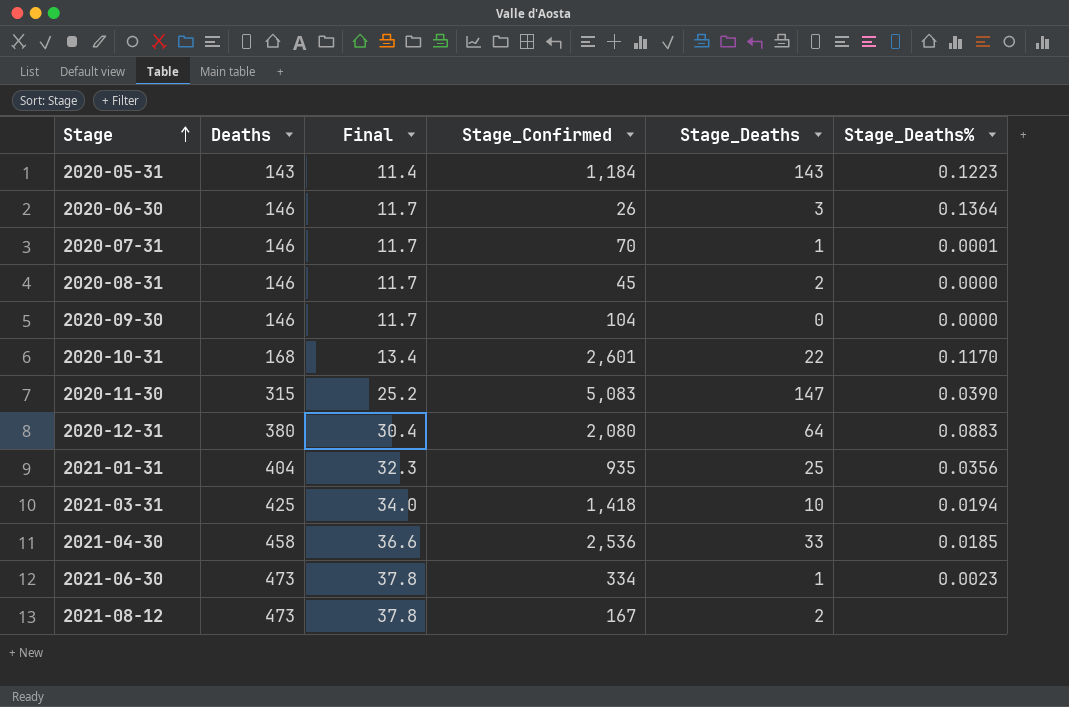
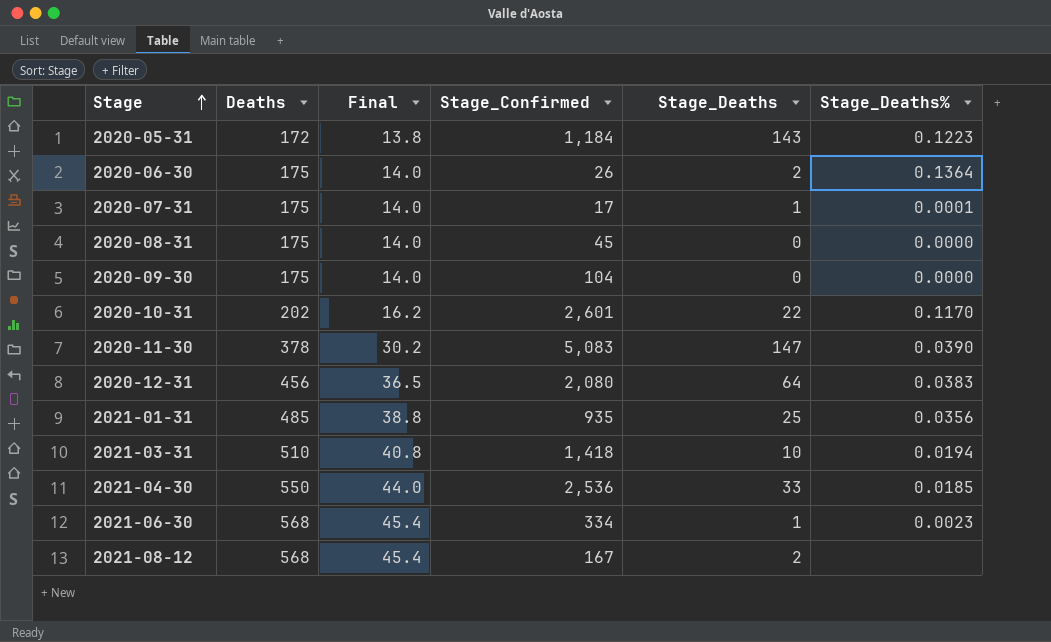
2020-05-31 | Deaths: 143 -> 172
2020-05-31 | Final: 11.4 -> 13.8
2020-06-30 | Deaths: 146 -> 175
2020-06-30 | Final: 11.7 -> 14.0
2020-06-30 | Stage_Deaths: 3 -> 2
2020-07-31 | Deaths: 146 -> 175
2020-07-31 | Final: 11.7 -> 14.0
2020-07-31 | Stage_Confirmed: 70 -> 17
2020-08-31 | Deaths: 146 -> 175
2020-08-31 | Final: 11.7 -> 14.0
2020-08-31 | Stage_Deaths: 2 -> 0
2020-09-30 | Deaths: 146 -> 175
2020-09-30 | Final: 11.7 -> 14.0
2020-10-31 | Deaths: 168 -> 202
2020-10-31 | Final: 13.4 -> 16.2
2020-11-30 | Deaths: 315 -> 378
2020-11-30 | Final: 25.2 -> 30.2
2020-12-31 | Deaths: 380 -> 456
2020-12-31 | Final: 30.4 -> 36.5
2020-12-31 | Stage_Deaths%: 0.0883 -> 0.0383
2021-01-31 | Deaths: 404 -> 485
2021-01-31 | Final: 32.3 -> 38.8
2021-03-31 | Deaths: 425 -> 510
2021-03-31 | Final: 34.0 -> 40.8
2021-04-30 | Deaths: 458 -> 550
2021-04-30 | Final: 36.6 -> 44.0
2021-06-30 | Deaths: 473 -> 568
2021-06-30 | Final: 37.8 -> 45.4
2021-08-12 | Deaths: 473 -> 568
2021-08-12 | Final: 37.8 -> 45.4

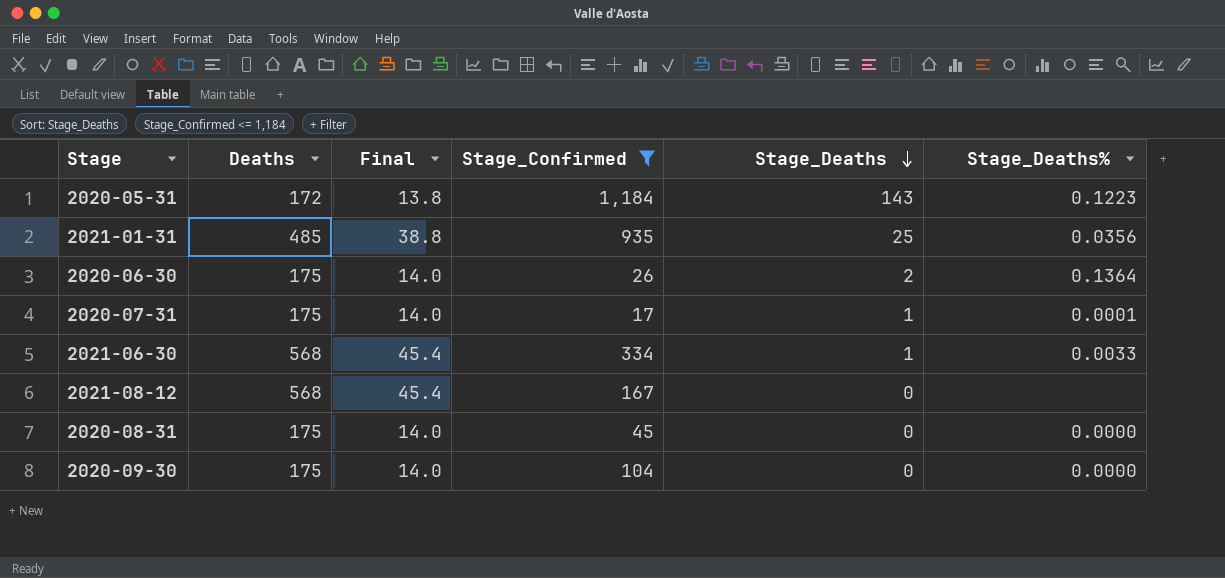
filter: none -> Stage_Confirmed <= 1,184
row order: Stage ascending -> Stage_Deaths descending
2021-06-30 | Stage_Deaths%: 0.0023 -> 0.0033
2021-08-12 | Stage_Deaths: 2 -> 0

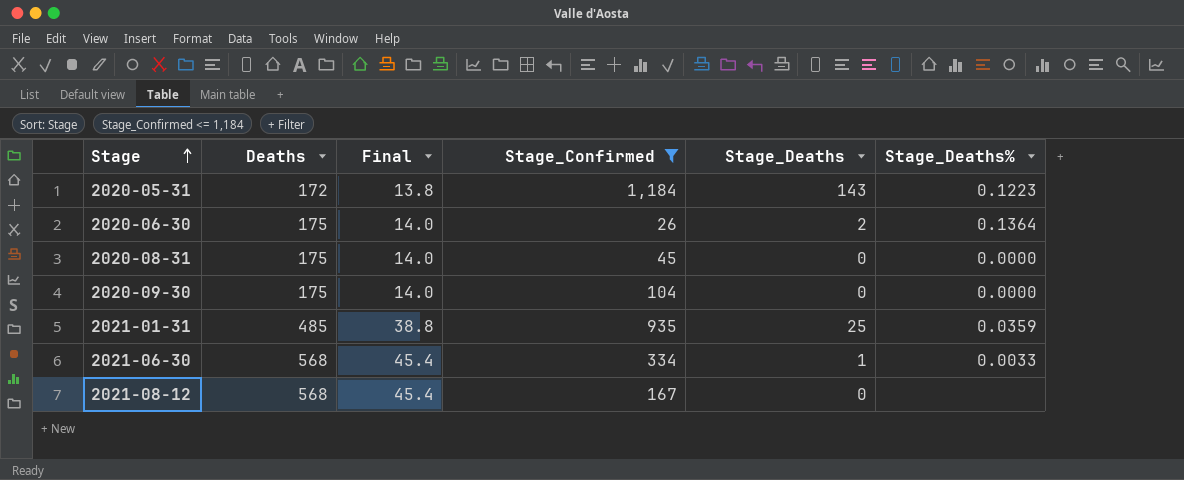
row order: Stage_Deaths descending -> Stage ascending
row 2020-07-31: 175 | 14.0 | 17 | 1 | 0.0001 -> none
2021-01-31 | Stage_Deaths%: 0.0356 -> 0.0359

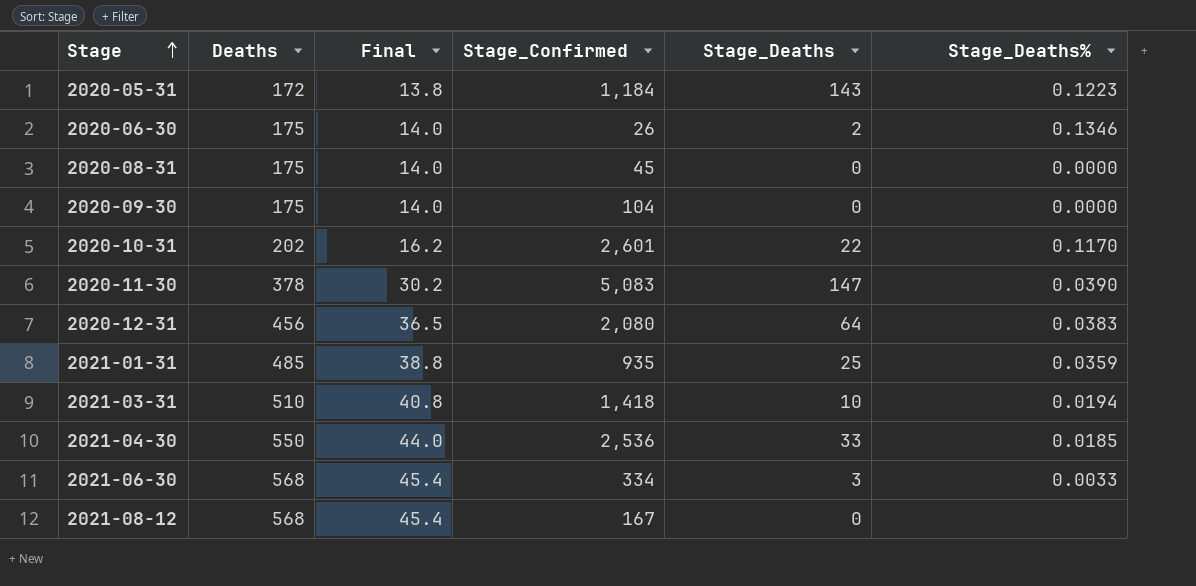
filter: Stage_Confirmed <= 1,184 -> none
2020-06-30 | Stage_Deaths%: 0.1364 -> 0.1346
2021-06-30 | Stage_Deaths: 1 -> 3

